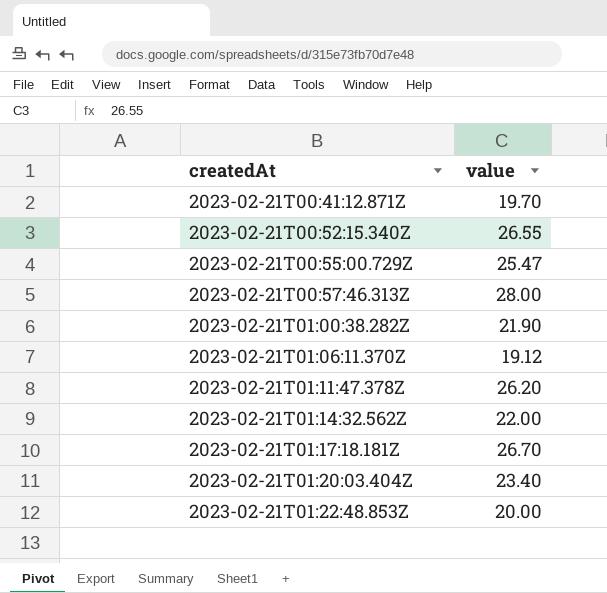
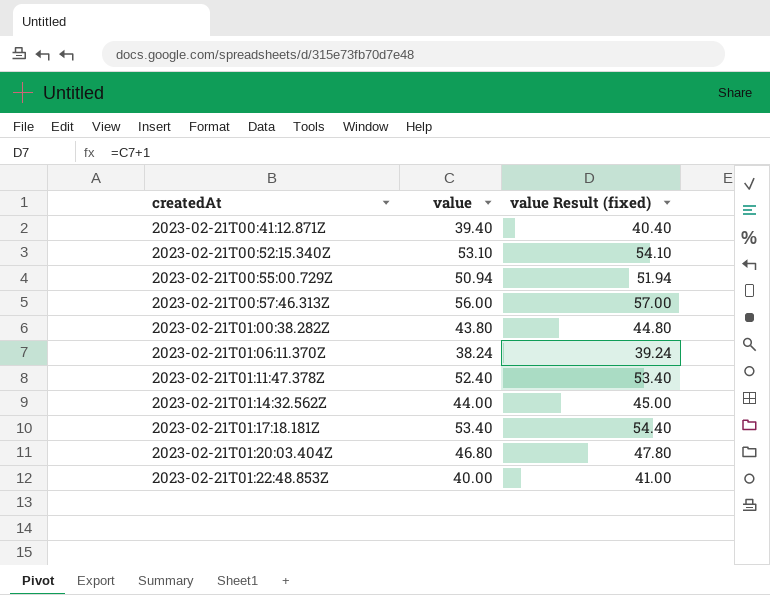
column value Result (fixed) | formula: none -> [value] + 1
2023-02-21T00:41:12.871Z | value: 19.70 -> 39.40
2023-02-21T00:52:15.340Z | value: 26.55 -> 53.10
2023-02-21T00:55:00.729Z | value: 25.47 -> 50.94
2023-02-21T00:57:46.313Z | value: 28.00 -> 56.00
2023-02-21T01:00:38.282Z | value: 21.90 -> 43.80
2023-02-21T01:06:11.370Z | value: 19.12 -> 38.24
2023-02-21T01:11:47.378Z | value: 26.20 -> 52.40
2023-02-21T01:14:32.562Z | value: 22.00 -> 44.00
2023-02-21T01:17:18.181Z | value: 26.70 -> 53.40
2023-02-21T01:20:03.404Z | value: 23.40 -> 46.80
2023-02-21T01:22:48.853Z | value: 20.00 -> 40.00

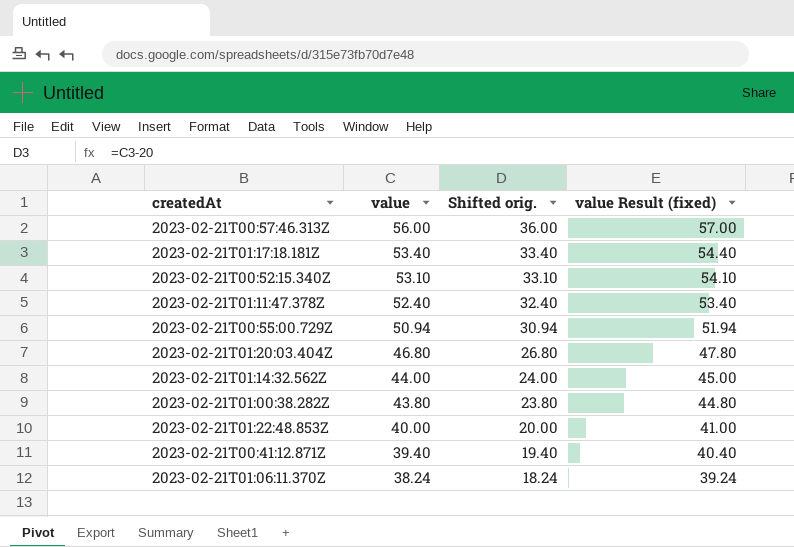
row order: createdAt ascending -> value descending
column Shifted orig. | formula: none -> [value] - 20

